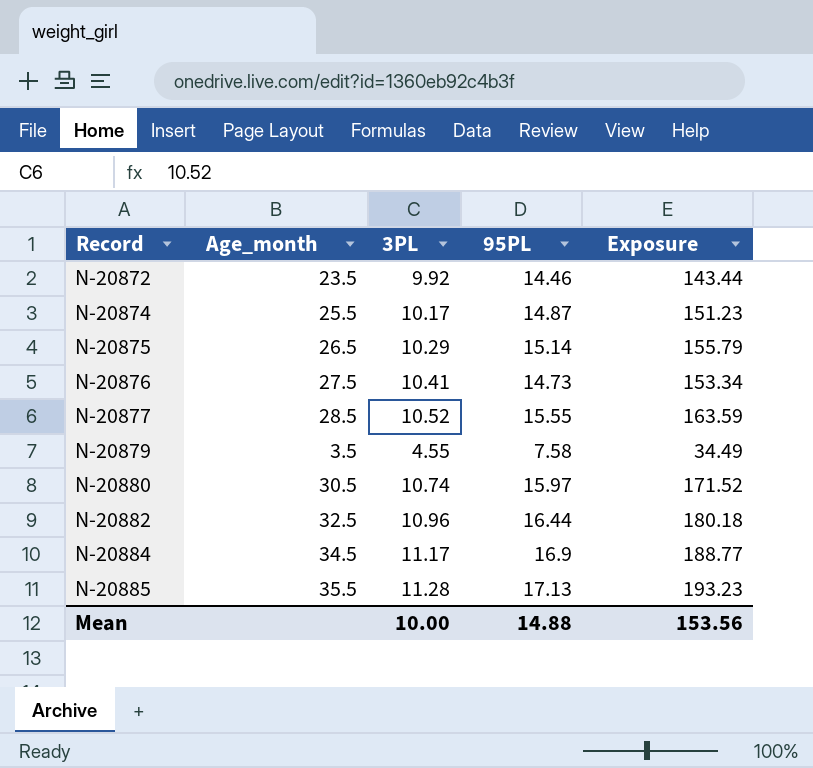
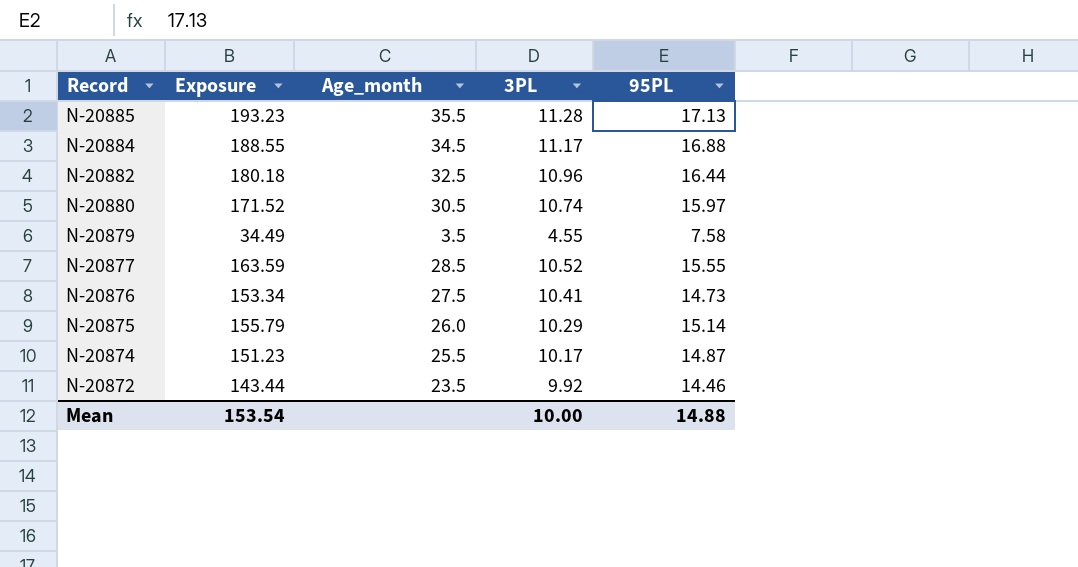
row order: Record ascending -> Record descending
column Exposure | position: 5 -> 2
N-20884 | Exposure: 188.77 -> 188.55
N-20884 | 95PL: 16.9 -> 16.88
N-20875 | Age_month: 26.5 -> 26.0
Mean | Exposure: 153.56 -> 153.54

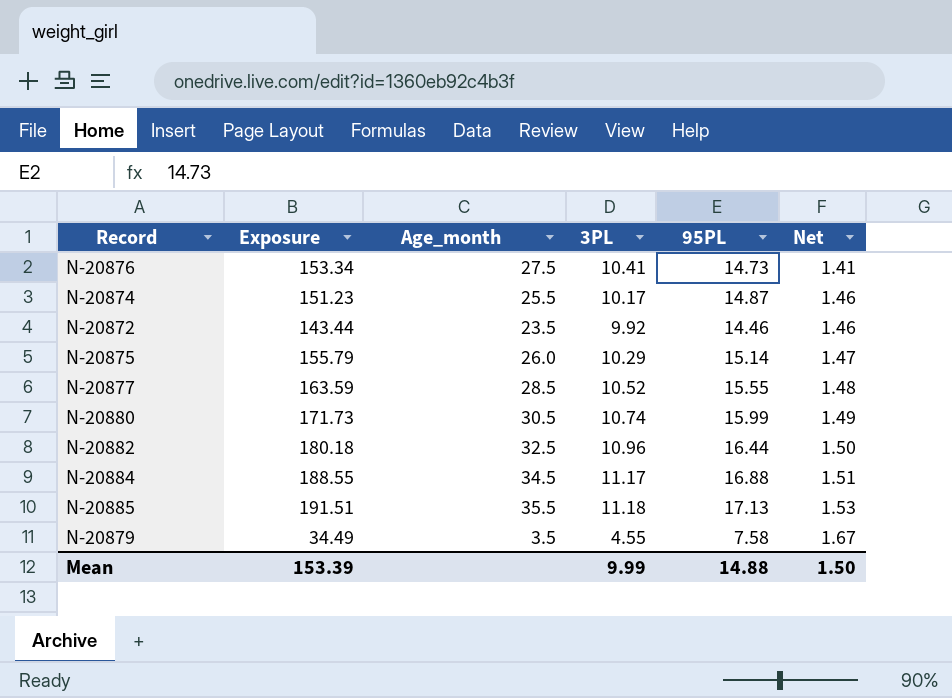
row order: Record descending -> Net ascending
column Net | formula: none -> [95PL] / [3PL]
N-20880 | Exposure: 171.52 -> 171.73
N-20880 | 95PL: 15.97 -> 15.99
N-20885 | Exposure: 193.23 -> 191.51
N-20885 | 3PL: 11.28 -> 11.18
Mean | Exposure: 153.54 -> 153.39
Mean | 3PL: 10.00 -> 9.99

